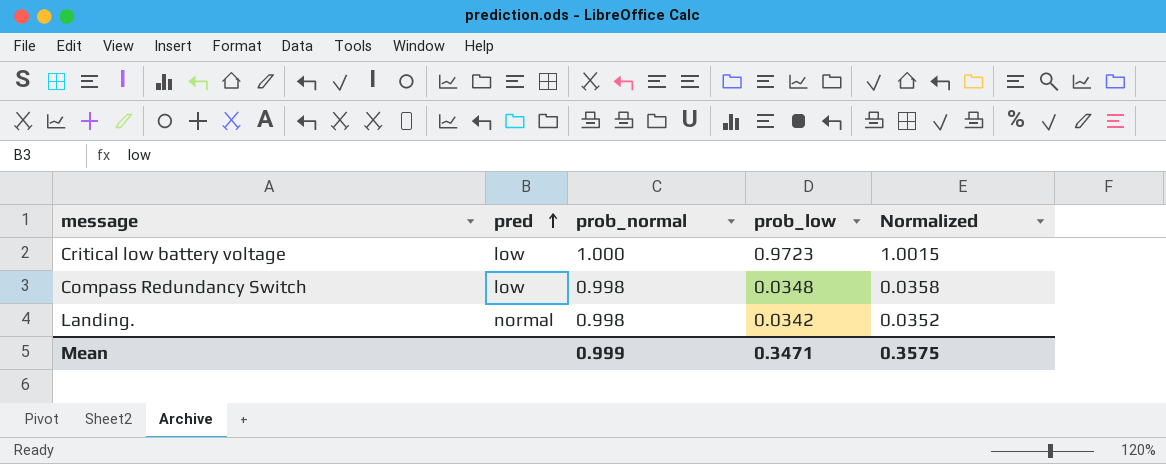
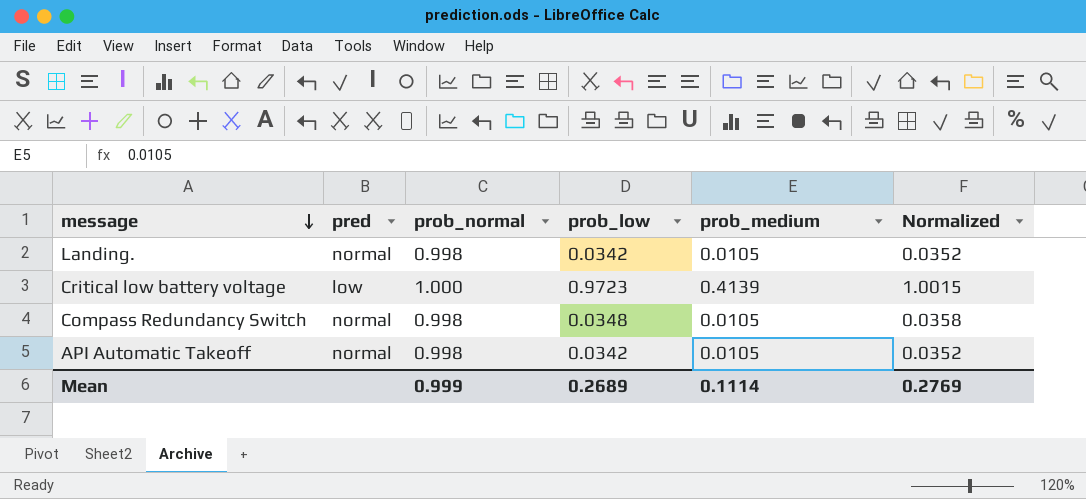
row order: pred ascending -> message descending
column prob_medium | position: none -> 5
Compass Redundancy Switch | pred: low -> normal
row API Automatic Takeoff: none -> normal | 0.998 | 0.0342 | 0.0105 | 0.0352
Mean | prob_low: 0.3471 -> 0.2689
Mean | Normalized: 0.3575 -> 0.2769

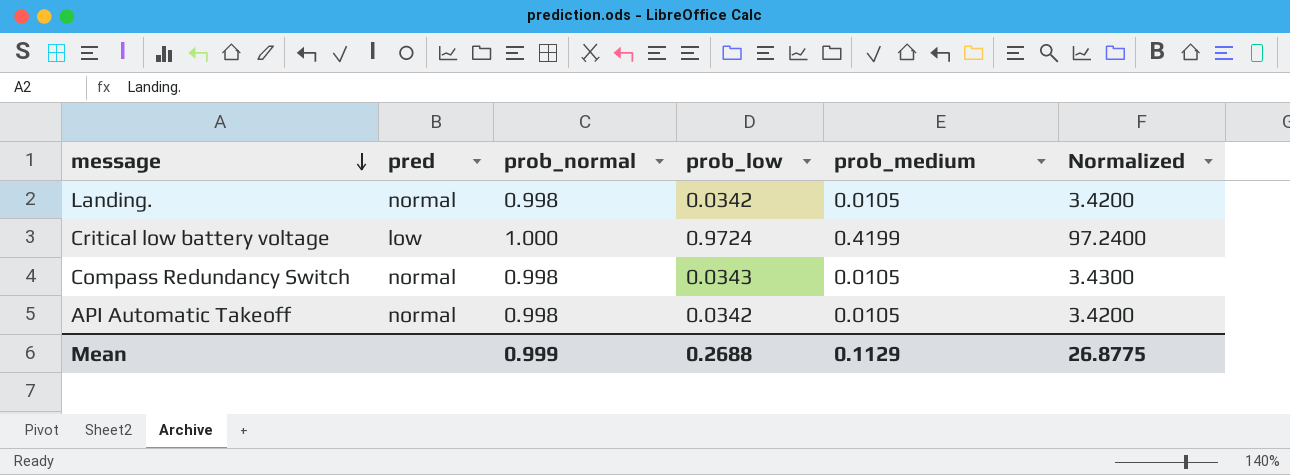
column Normalized | formula: [prob_low] * 1.03 -> [prob_low] * 100
Critical low battery voltage | prob_low: 0.9723 -> 0.9724
Critical low battery voltage | prob_medium: 0.4139 -> 0.4199
Compass Redundancy Switch | prob_low: 0.0348 -> 0.0343
Mean | prob_low: 0.2689 -> 0.2688
Mean | prob_medium: 0.1114 -> 0.1129
Mean | Normalized: 0.2769 -> 26.8775

